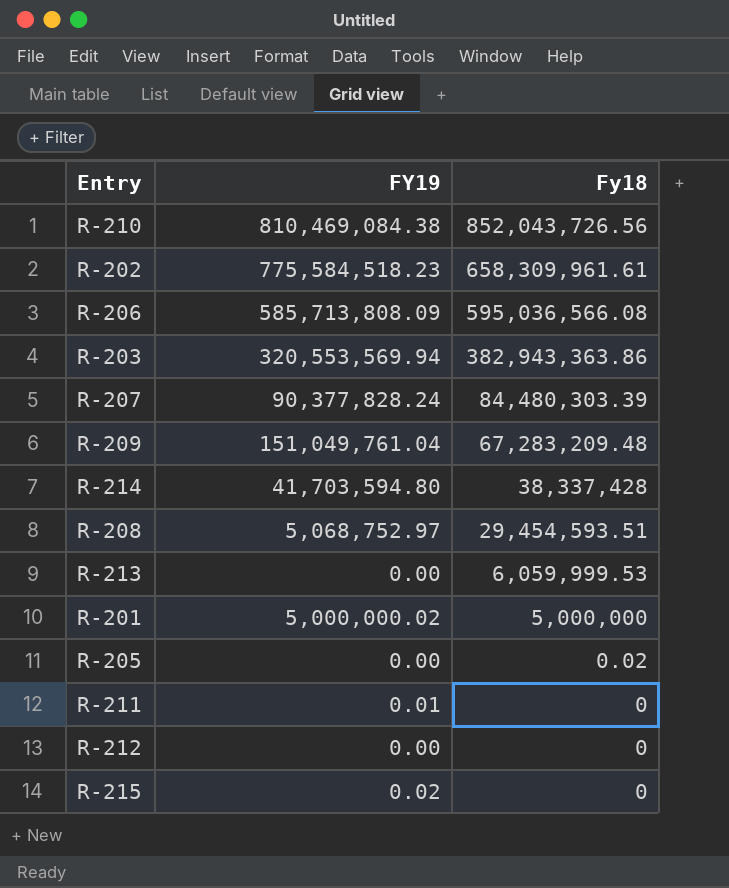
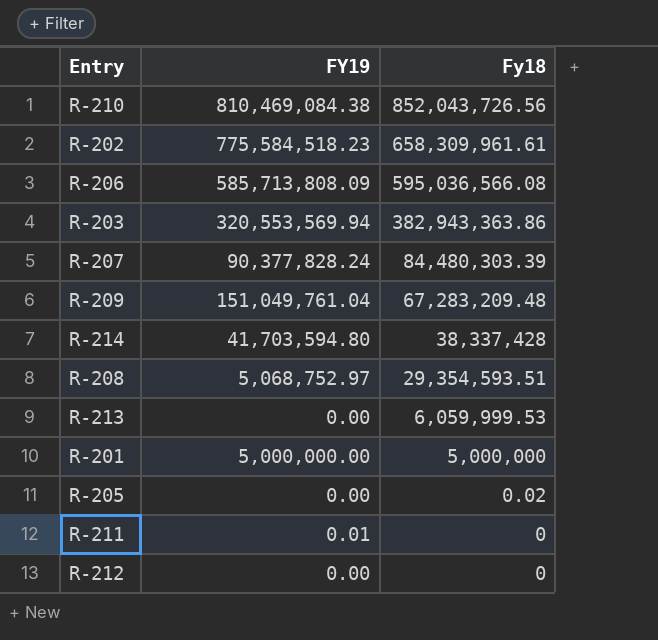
row R-215: 0.02 | 0 -> none
R-208 | Fy18: 29,454,593.51 -> 29,354,593.51
R-201 | FY19: 5,000,000.02 -> 5,000,000.00

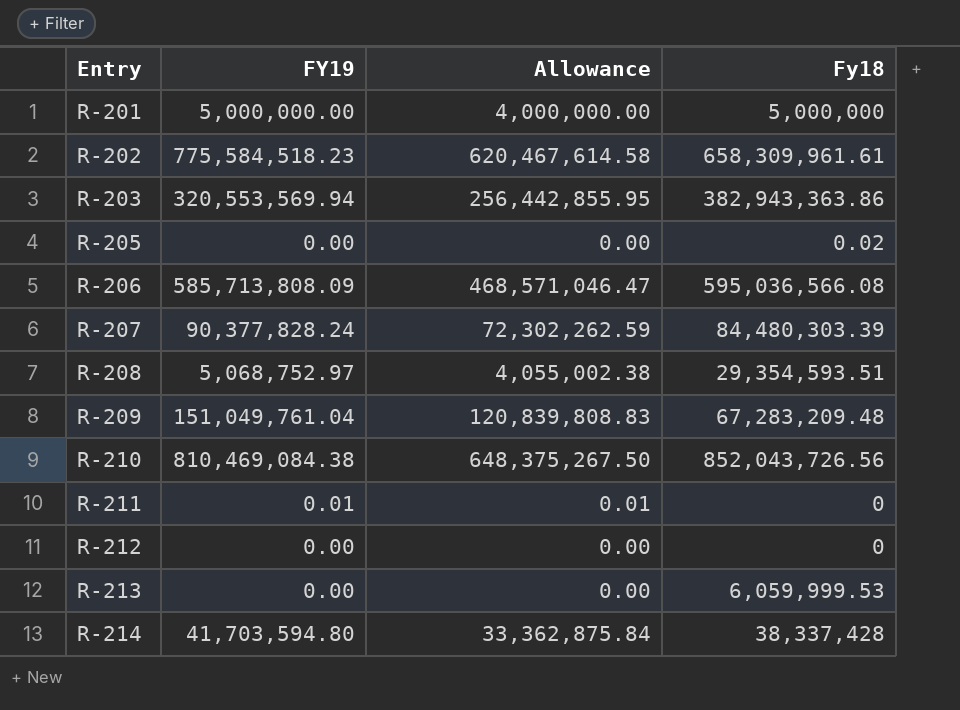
row order: Fy18 descending -> Entry ascending
column Allowance | formula: none -> [FY19] * 0.8

